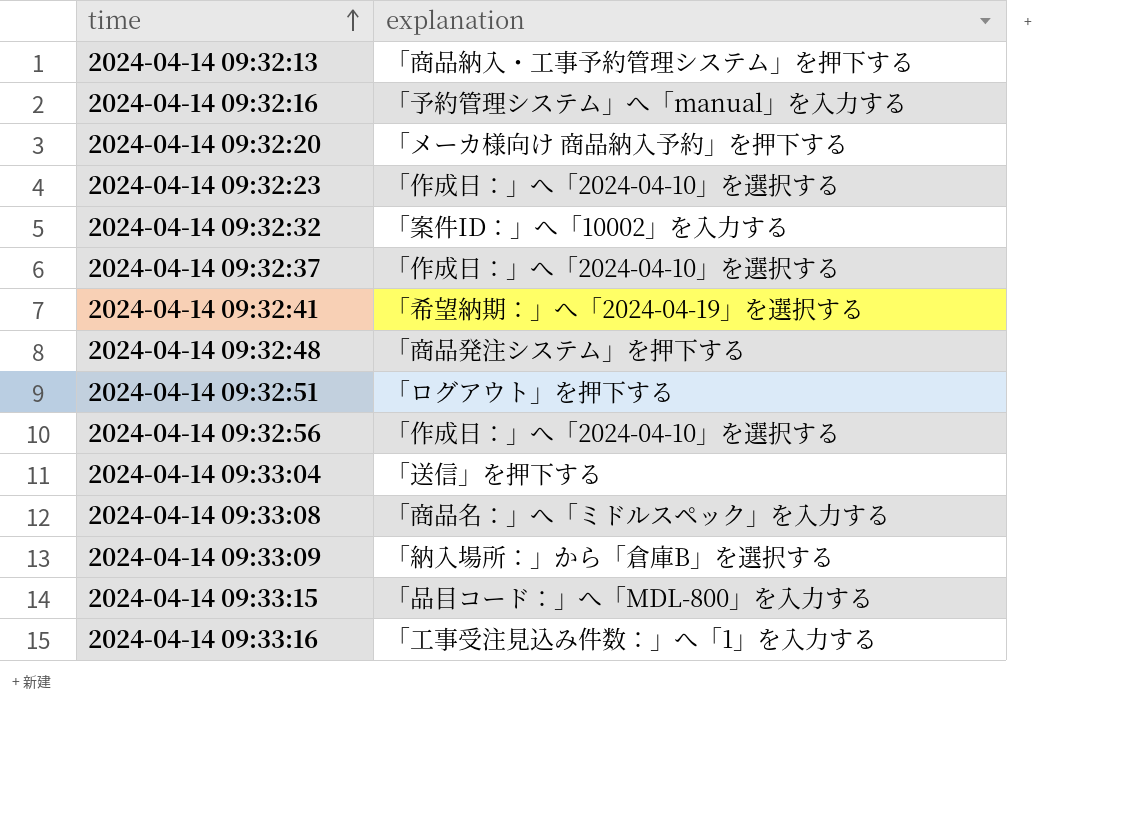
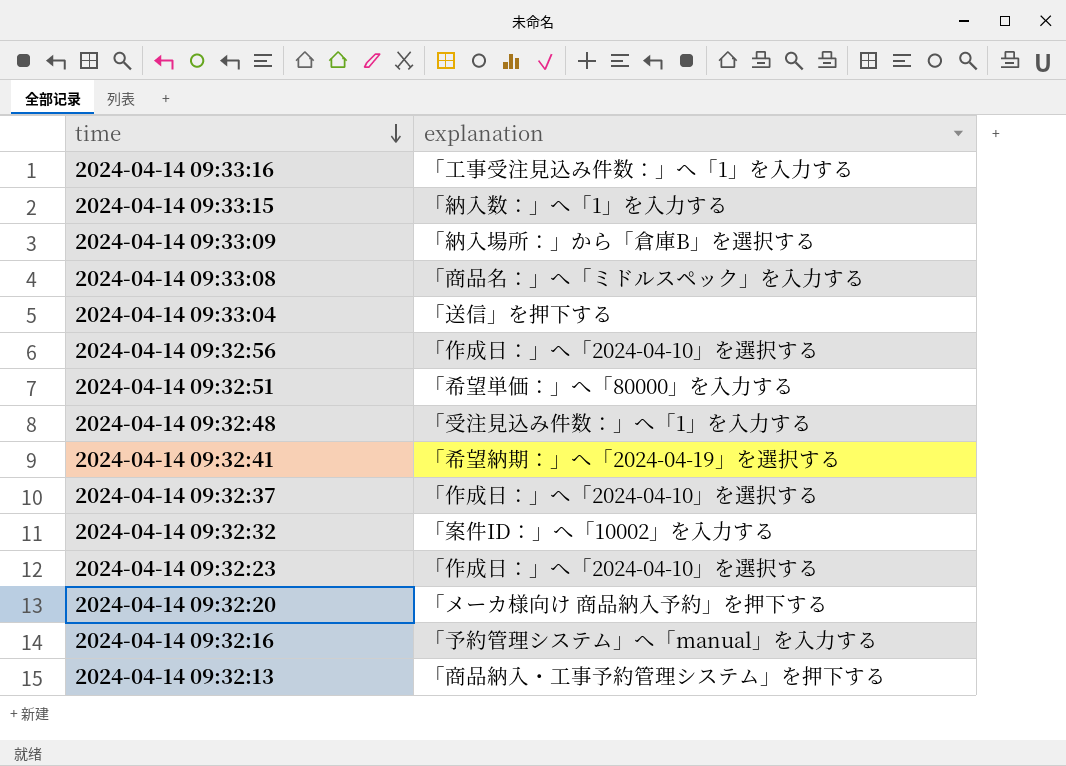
row order: time ascending -> time descending
2024-04-14 09:33:15 | explanation: 「品目コード：」へ「MDL-800」を入力する -> 「納入数：」へ「1」を入力する
2024-04-14 09:32:51 | explanation: 「ログアウト」を押下する -> 「希望単価：」へ「80000」を入力する
2024-04-14 09:32:48 | explanation: 「商品発注システム」を押下する -> 「受注見込み件数：」へ「1」を入力する

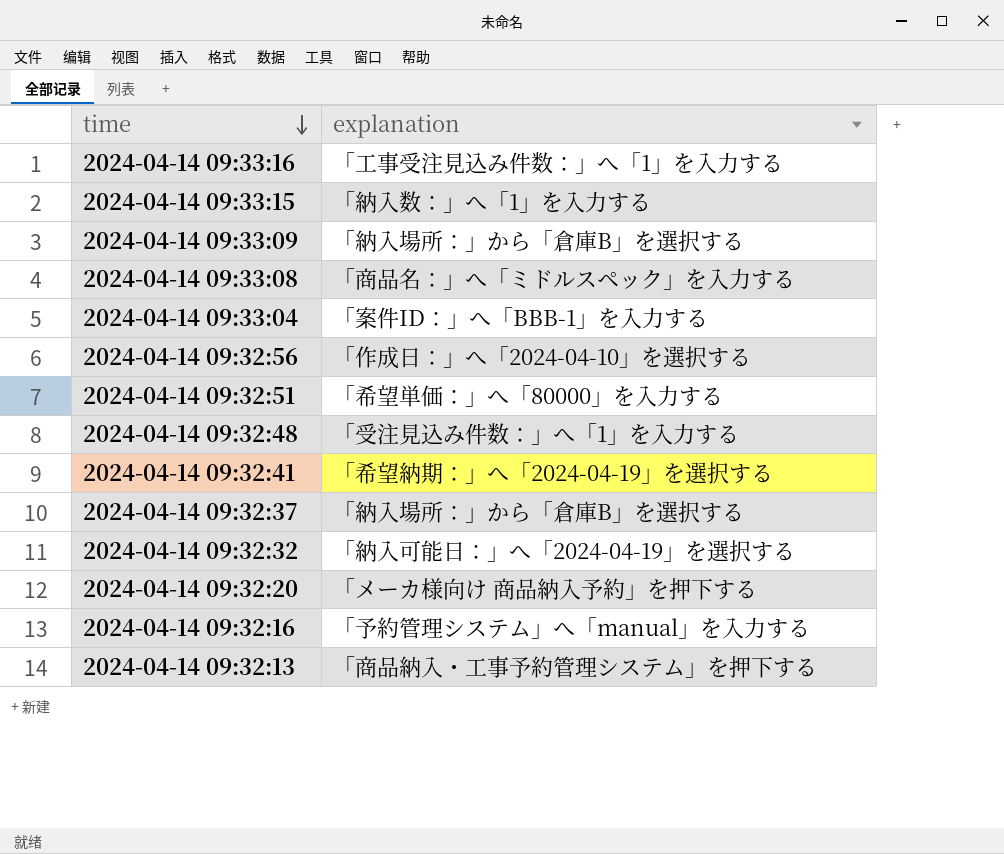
row 2024-04-14 09:32:23: 「作成日：」へ「2024-04-10」を選択する -> none
2024-04-14 09:33:04 | explanation: 「送信」を押下する -> 「案件ID：」へ「BBB-1」を入力する
2024-04-14 09:32:37 | explanation: 「作成日：」へ「2024-04-10」を選択する -> 「納入場所：」から「倉庫B」を選択する
2024-04-14 09:32:32 | explanation: 「案件ID：」へ「10002」を入力する -> 「納入可能日：」へ「2024-04-19」を選択する

